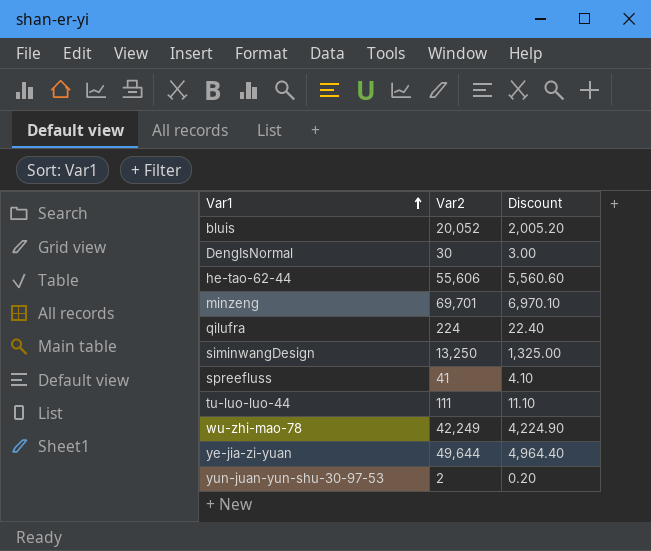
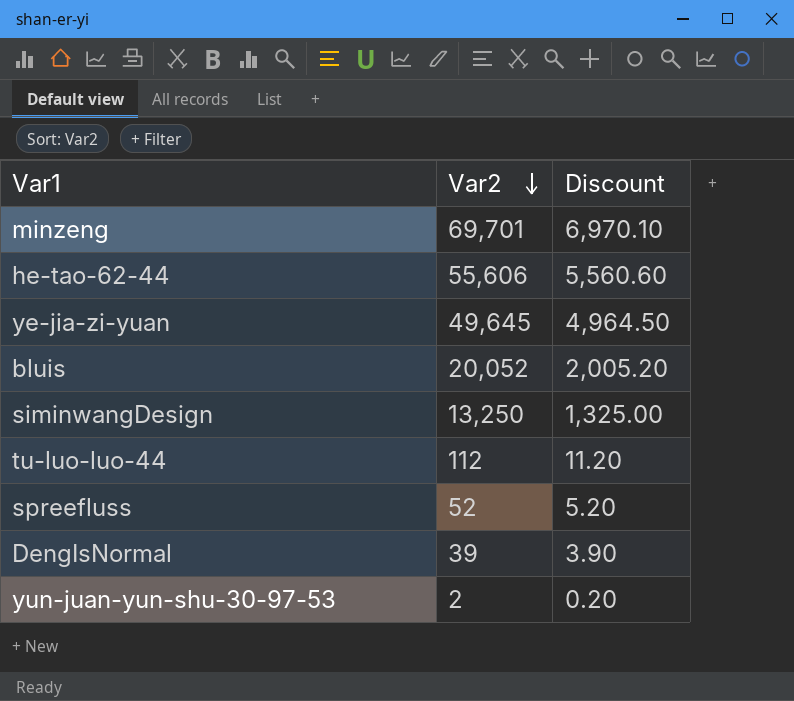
row order: Var1 ascending -> Var2 descending
row qilufra: 224 | 22.40 -> none
row wu-zhi-mao-78: 42,249 | 4,224.90 -> none
ye-jia-zi-yuan | Var2: 49,644 -> 49,645
ye-jia-zi-yuan | Discount: 4,964.40 -> 4,964.50
tu-luo-luo-44 | Var2: 111 -> 112
tu-luo-luo-44 | Discount: 11.10 -> 11.20
spreefluss | Var2: 41 -> 52
spreefluss | Discount: 4.10 -> 5.20
DengIsNormal | Var2: 30 -> 39
DengIsNormal | Discount: 3.00 -> 3.90

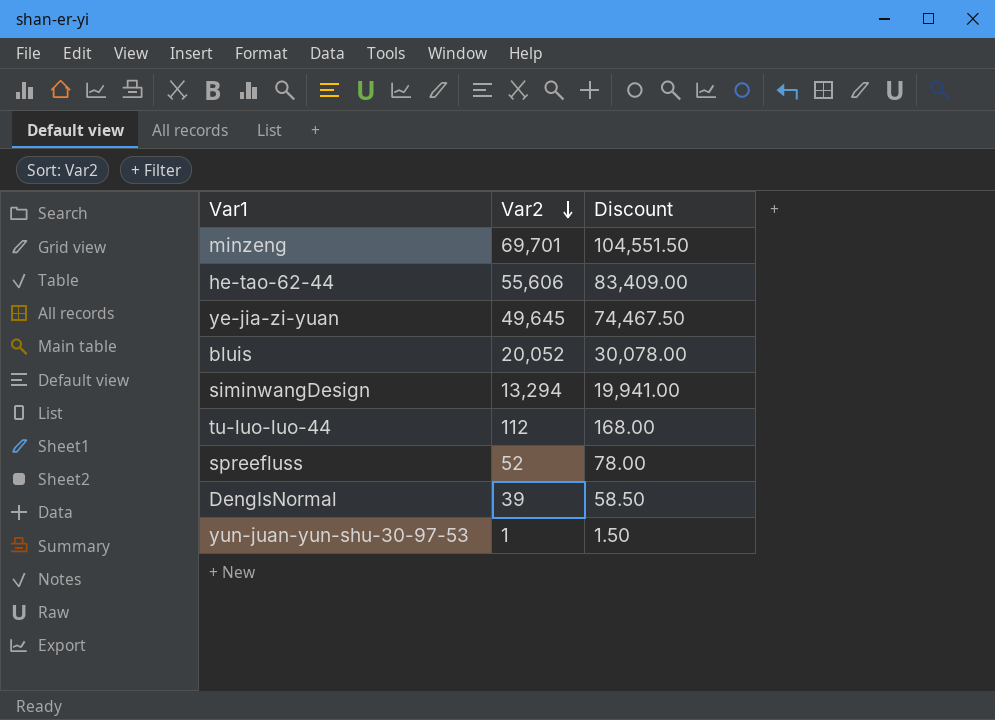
column Discount | formula: [Var2] * 0.1 -> [Var2] * 1.5
siminwangDesign | Var2: 13,250 -> 13,294
yun-juan-yun-shu-30-97-53 | Var2: 2 -> 1

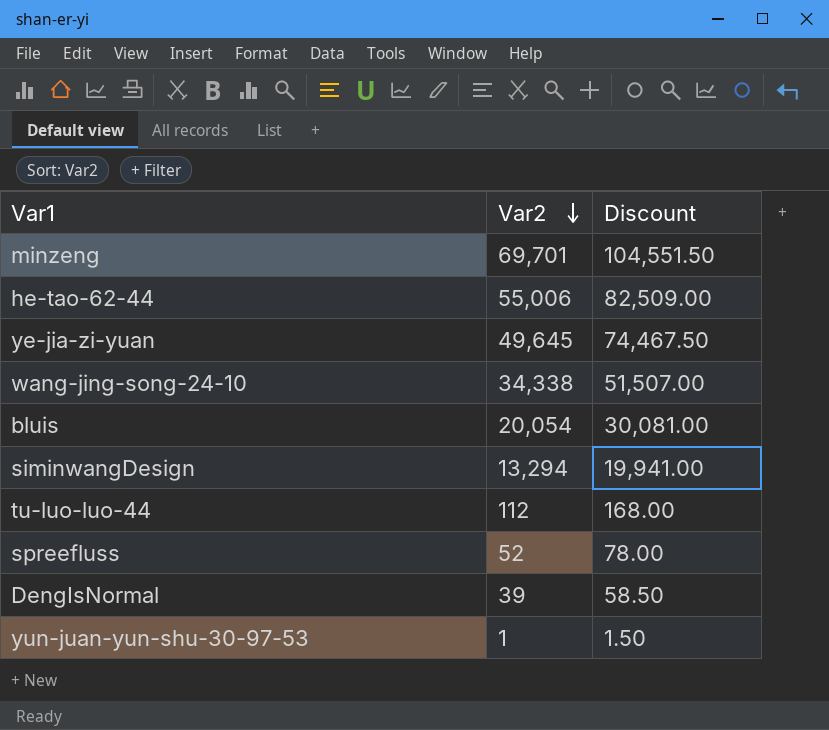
he-tao-62-44 | Var2: 55,606 -> 55,006
he-tao-62-44 | Discount: 83,409.00 -> 82,509.00
row wang-jing-song-24-10: none -> 34,338 | 51,507.00
bluis | Var2: 20,052 -> 20,054
bluis | Discount: 30,078.00 -> 30,081.00

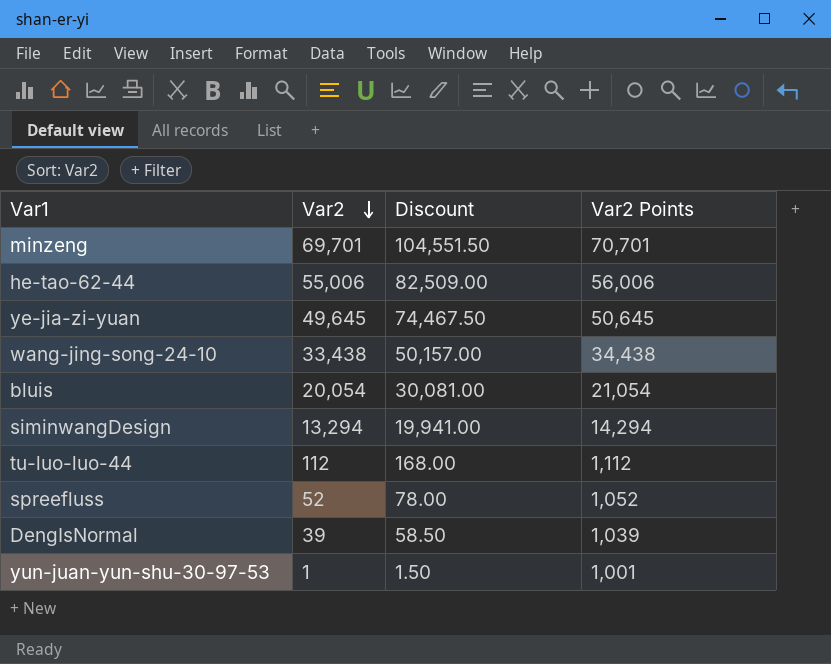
column Var2 Points | formula: none -> [Var2] + 1000
wang-jing-song-24-10 | Var2: 34,338 -> 33,438
wang-jing-song-24-10 | Discount: 51,507.00 -> 50,157.00

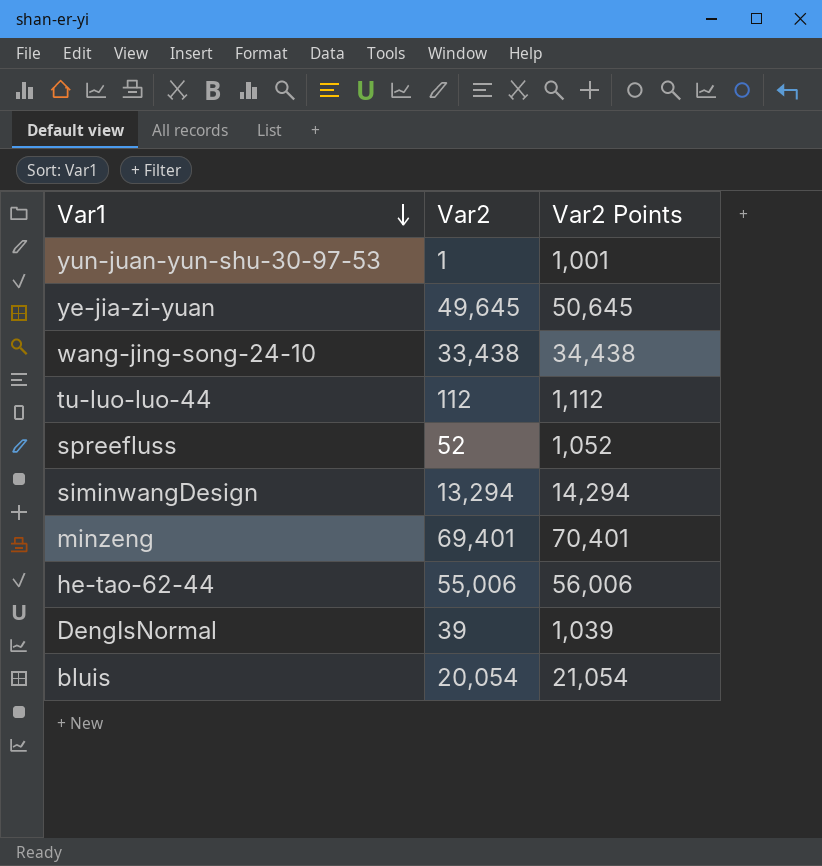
row order: Var2 descending -> Var1 descending
column Discount | formula: [Var2] * 1.5 -> none
minzeng | Var2: 69,701 -> 69,401
minzeng | Var2 Points: 70,701 -> 70,401

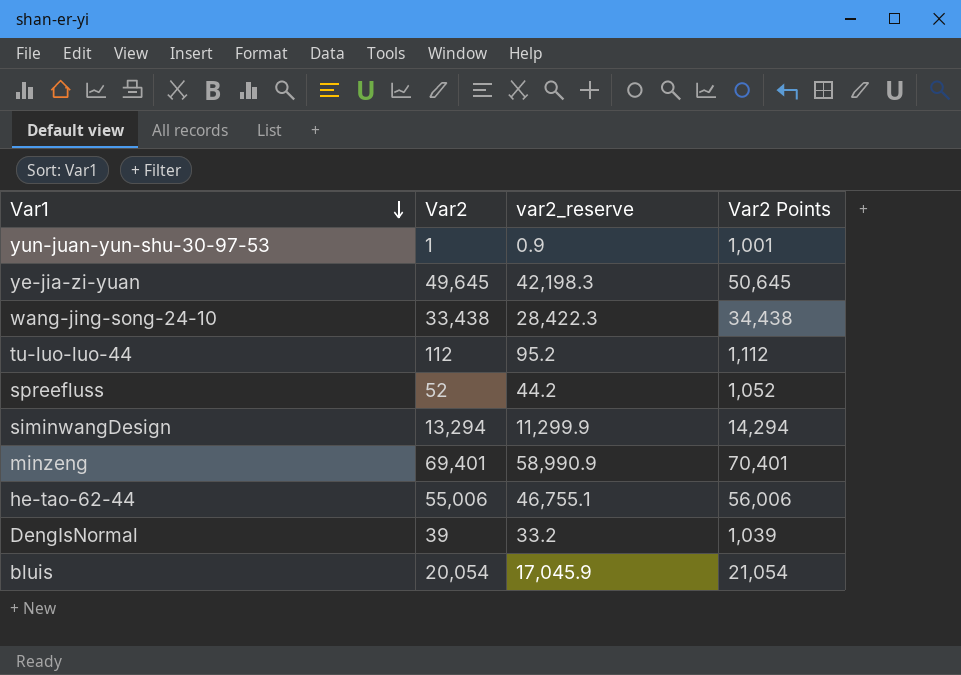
column var2_reserve | formula: none -> [Var2] * 0.85

